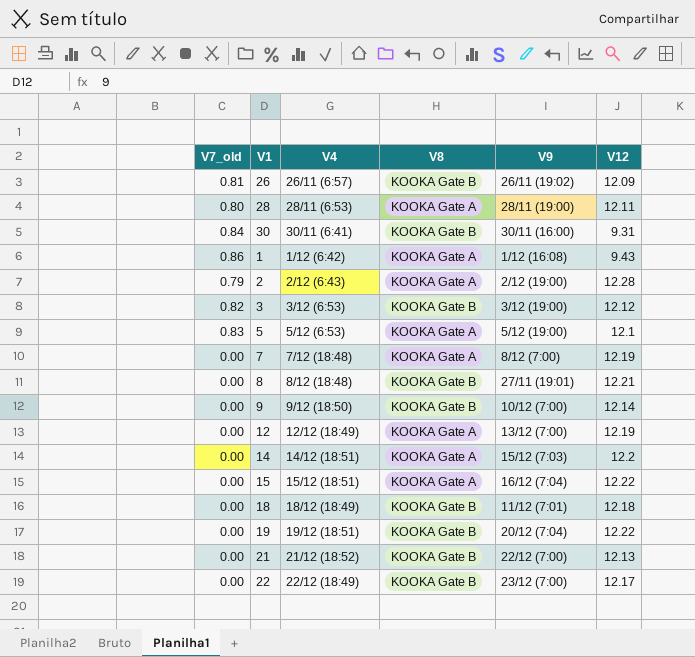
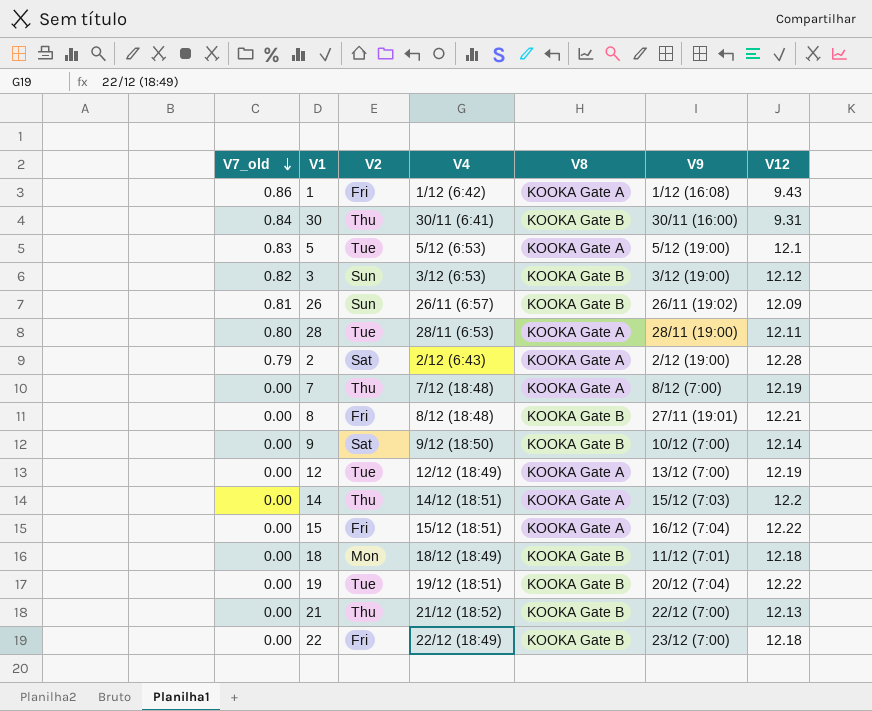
row order: none -> V7_old descending
column V2 | position: none -> 3
22 | V12: 12.17 -> 12.18

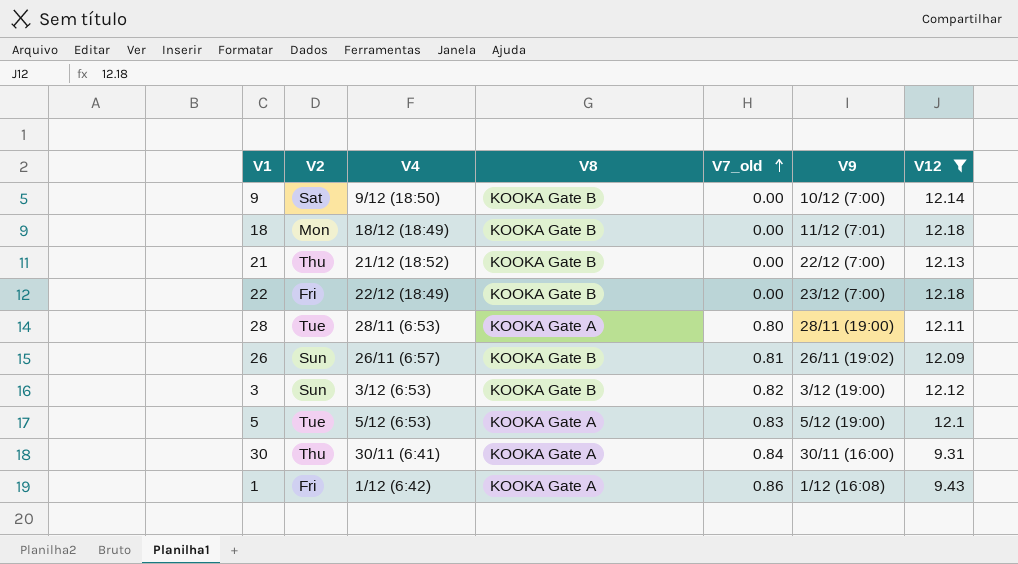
filter: none -> V12 <= 12.18
row order: V7_old descending -> V7_old ascending
column V7_old | position: 1 -> 5
30 | V8: KOOKA Gate B -> KOOKA Gate A

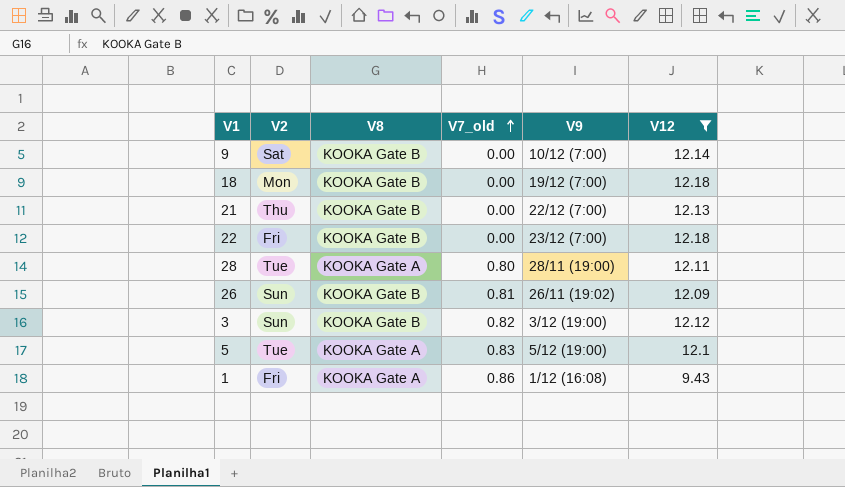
column V4 | position: 3 -> none
row 30: Thu | 30/11 (6:41) | KOOKA Gate A | 0.84 | 30/11 (16:00) | 9.31 -> none
18 | V9: 11/12 (7:01) -> 19/12 (7:00)

